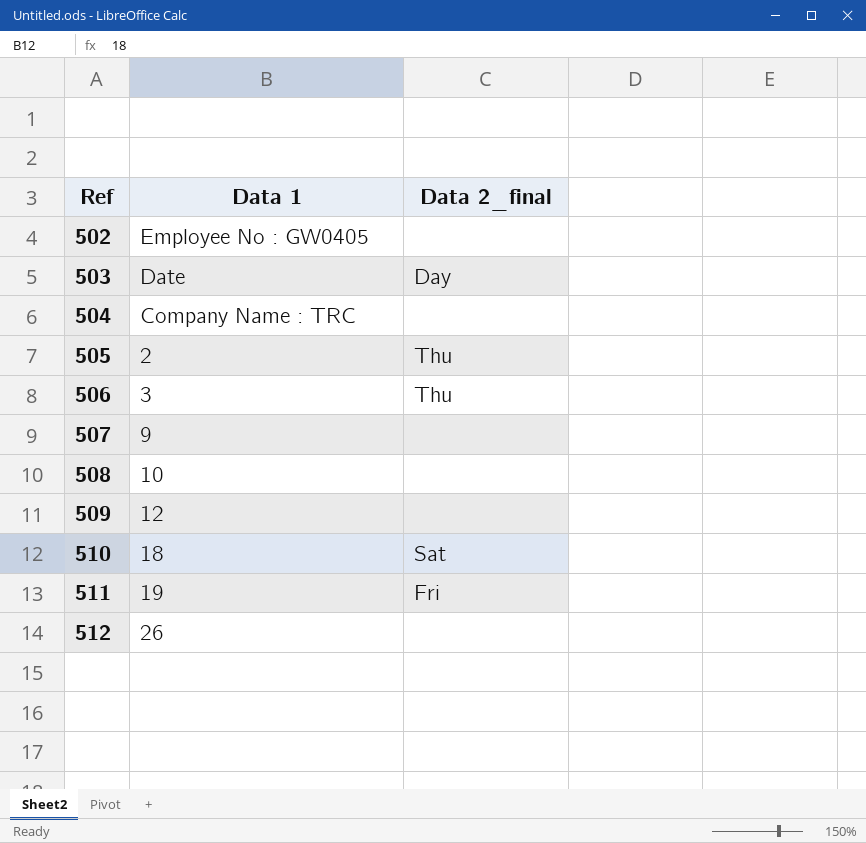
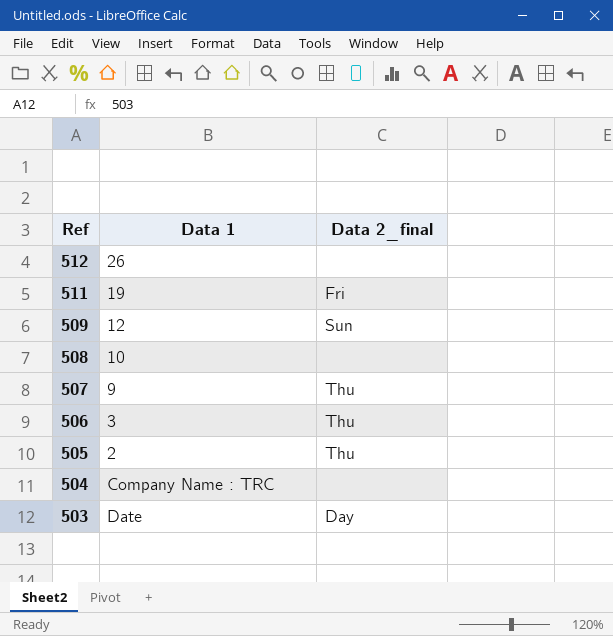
row order: Ref ascending -> Ref descending
row 502: Employee No : GW0405 | none -> none
row 510: 18 | Sat -> none
509 | Data 2_final: none -> Sun
507 | Data 2_final: none -> Thu

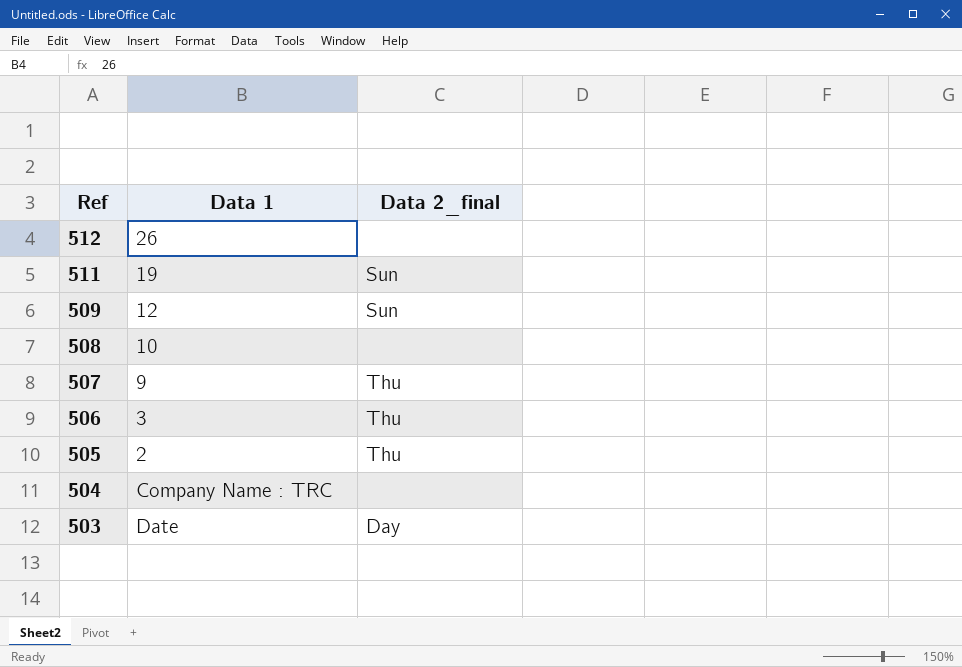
511 | Data 2_final: Fri -> Sun

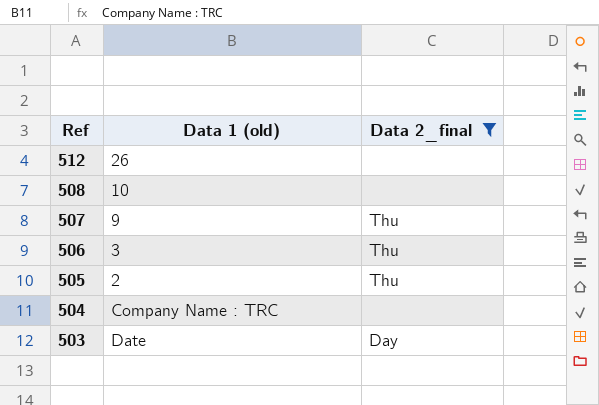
filter: none -> Data 2_final != Sun
column name: Data 1 -> Data 1 (old)

